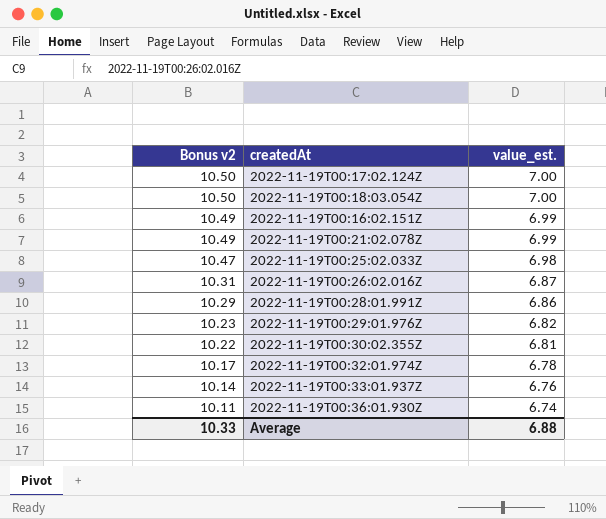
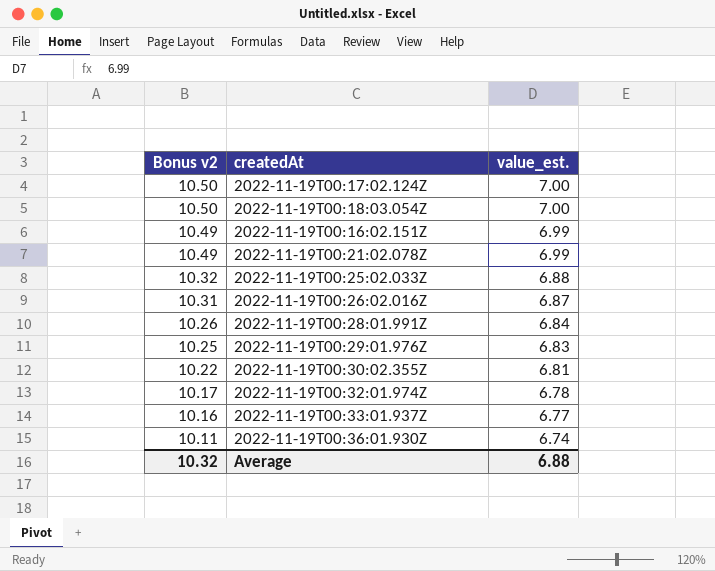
2022-11-19T00:25:02.033Z | Bonus v2: 10.47 -> 10.32
2022-11-19T00:25:02.033Z | value_est.: 6.98 -> 6.88
2022-11-19T00:28:01.991Z | Bonus v2: 10.29 -> 10.26
2022-11-19T00:28:01.991Z | value_est.: 6.86 -> 6.84
2022-11-19T00:29:01.976Z | Bonus v2: 10.23 -> 10.25
2022-11-19T00:29:01.976Z | value_est.: 6.82 -> 6.83
2022-11-19T00:33:01.937Z | Bonus v2: 10.14 -> 10.16
2022-11-19T00:33:01.937Z | value_est.: 6.76 -> 6.77
Average | Bonus v2: 10.33 -> 10.32

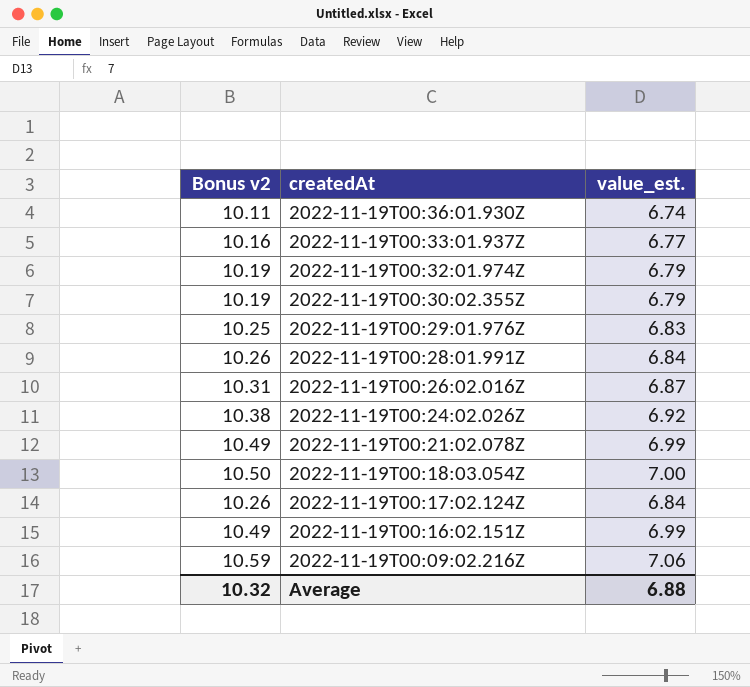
row order: Bonus v2 descending -> createdAt descending
row 2022-11-19T00:25:02.033Z: 10.32 | 6.88 -> none
2022-11-19T00:32:01.974Z | Bonus v2: 10.17 -> 10.19
2022-11-19T00:32:01.974Z | value_est.: 6.78 -> 6.79
2022-11-19T00:30:02.355Z | Bonus v2: 10.22 -> 10.19
2022-11-19T00:30:02.355Z | value_est.: 6.81 -> 6.79
row 2022-11-19T00:24:02.026Z: none -> 10.38 | 6.92
2022-11-19T00:17:02.124Z | Bonus v2: 10.50 -> 10.26
2022-11-19T00:17:02.124Z | value_est.: 7.00 -> 6.84
row 2022-11-19T00:09:02.216Z: none -> 10.59 | 7.06

